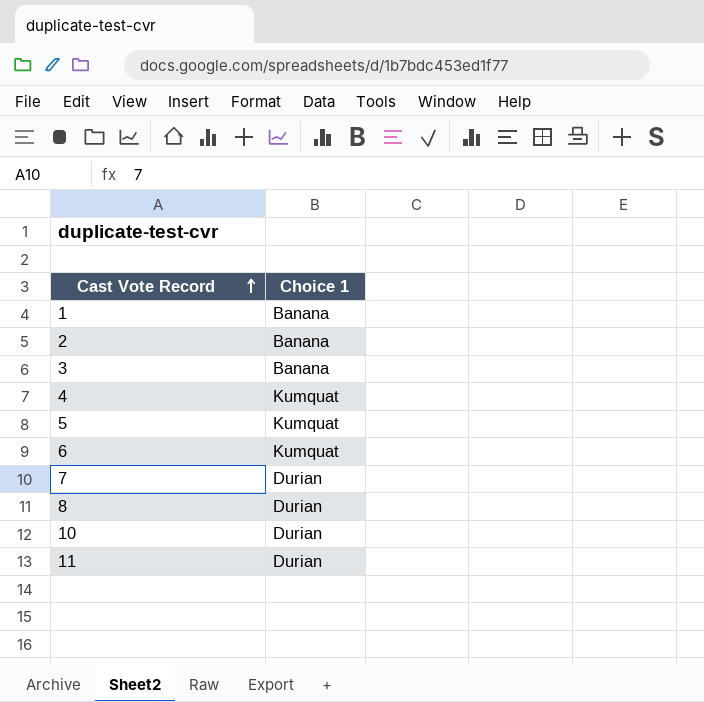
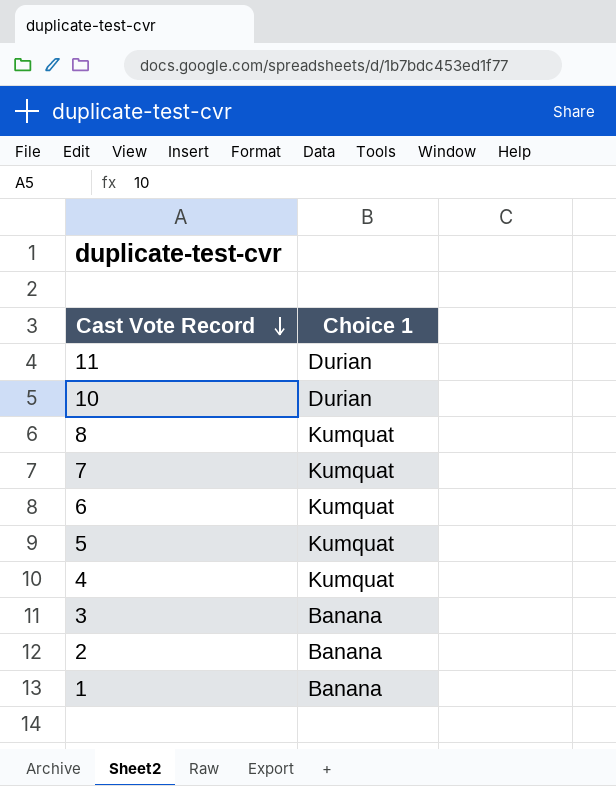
row order: Cast Vote Record ascending -> Cast Vote Record descending
8 | Choice 1: Durian -> Kumquat
7 | Choice 1: Durian -> Kumquat

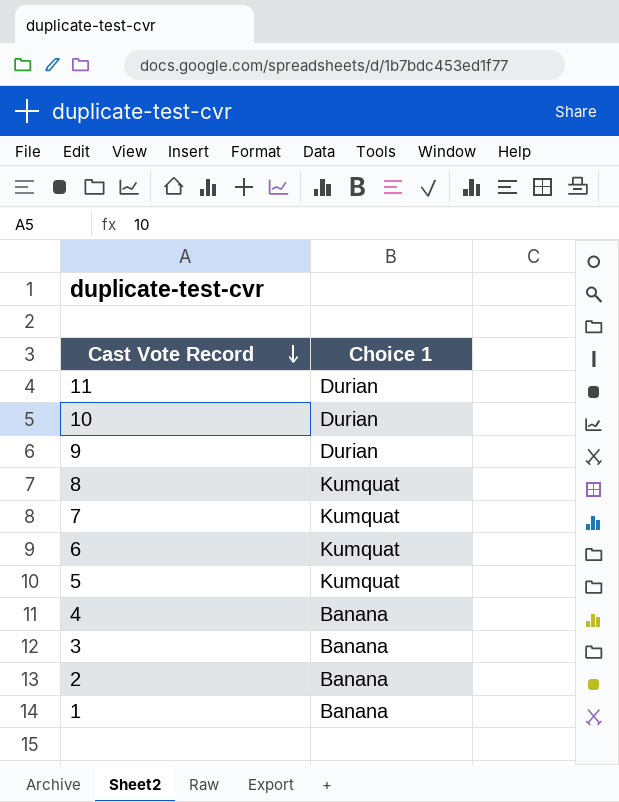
row 9: none -> Durian
4 | Choice 1: Kumquat -> Banana

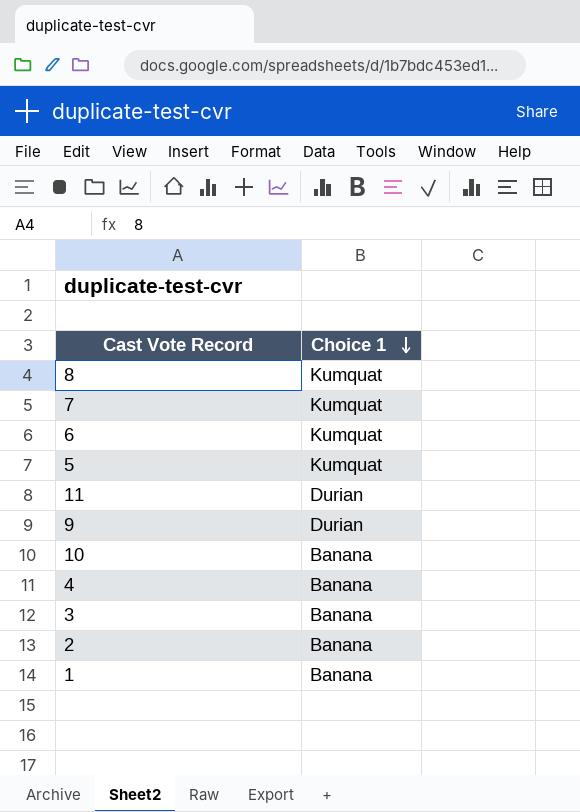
row order: Cast Vote Record descending -> Choice 1 descending
10 | Choice 1: Durian -> Banana

